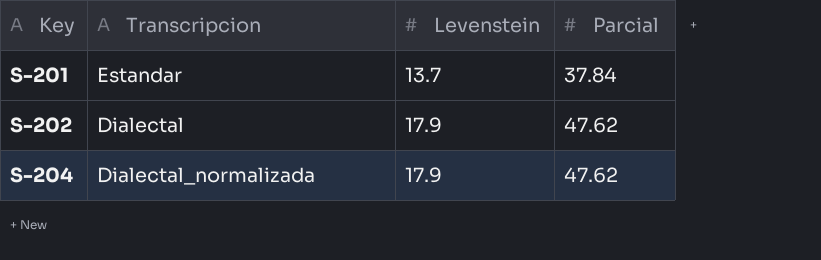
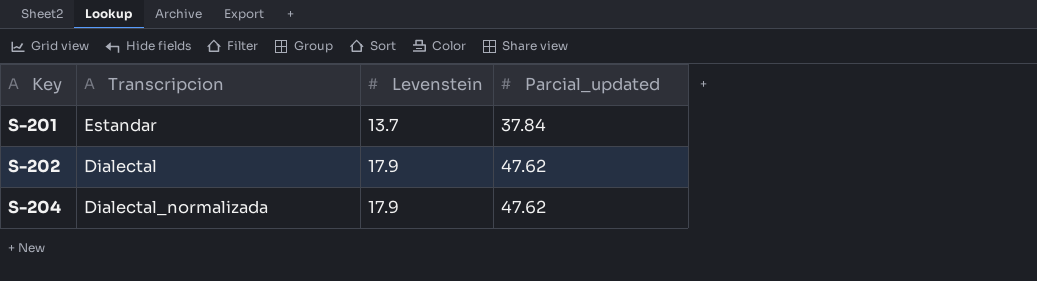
column name: Parcial -> Parcial_updated

